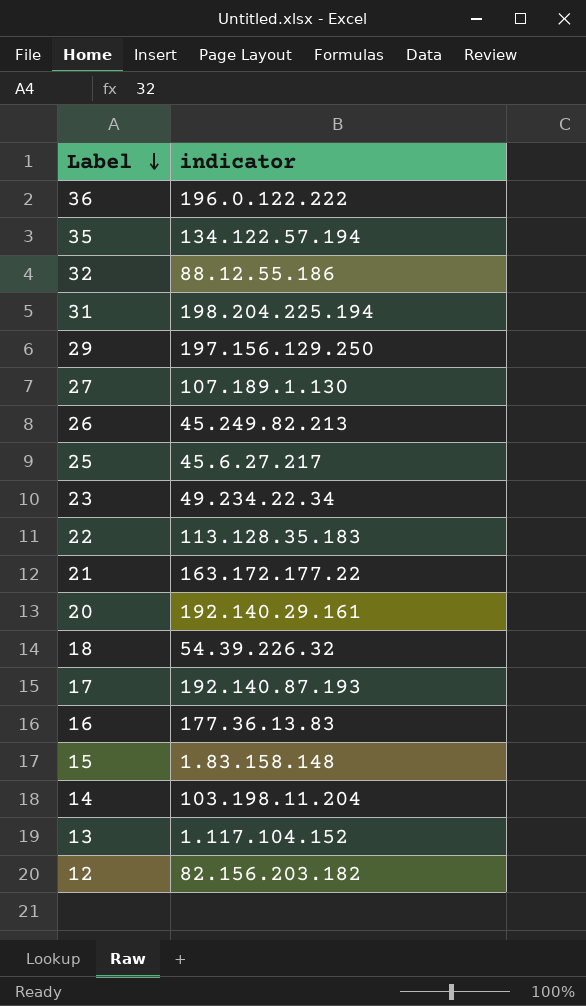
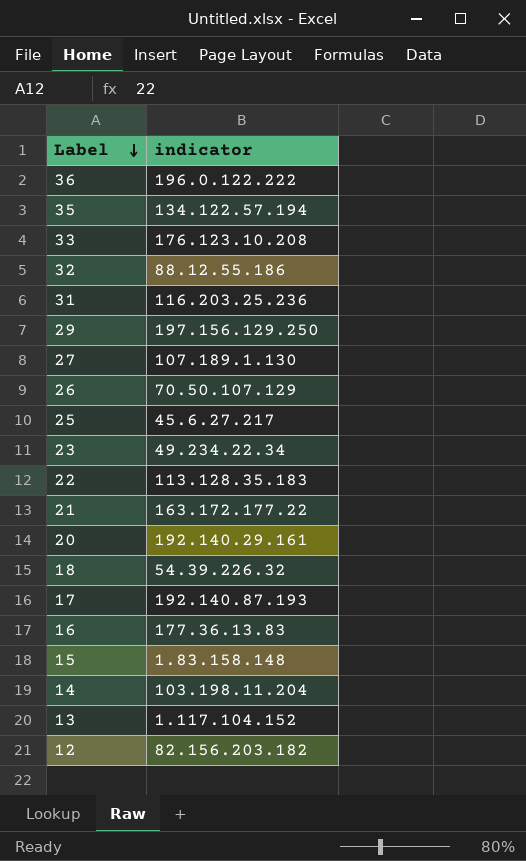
row 33: none -> 176.123.10.208
31 | indicator: 198.204.225.194 -> 116.203.25.236
26 | indicator: 45.249.82.213 -> 70.50.107.129

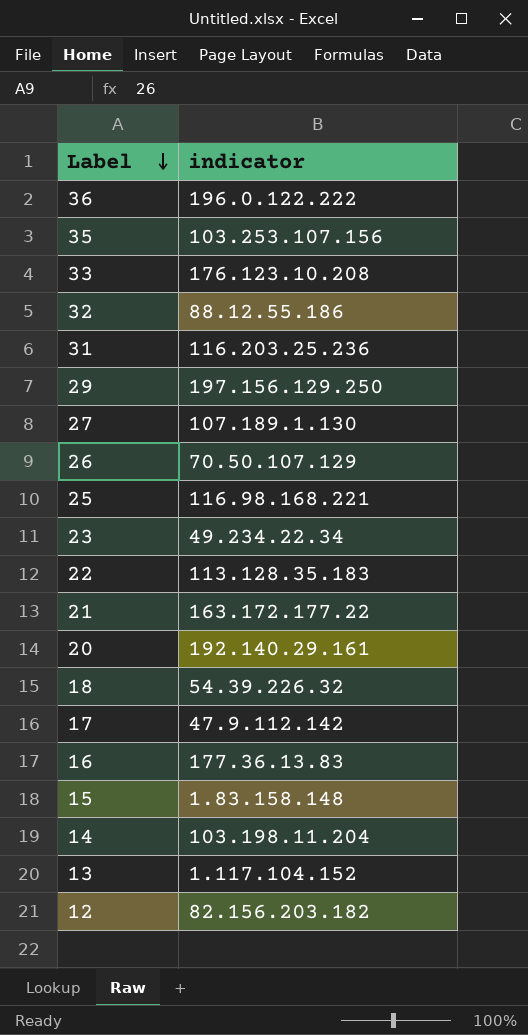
35 | indicator: 134.122.57.194 -> 103.253.107.156
25 | indicator: 45.6.27.217 -> 116.98.168.221
17 | indicator: 192.140.87.193 -> 47.9.112.142

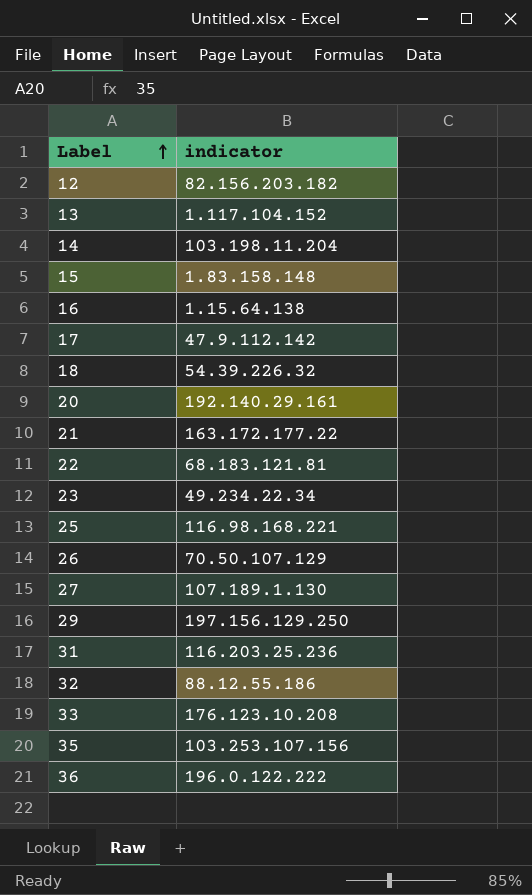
row order: Label descending -> Label ascending
16 | indicator: 177.36.13.83 -> 1.15.64.138
22 | indicator: 113.128.35.183 -> 68.183.121.81

